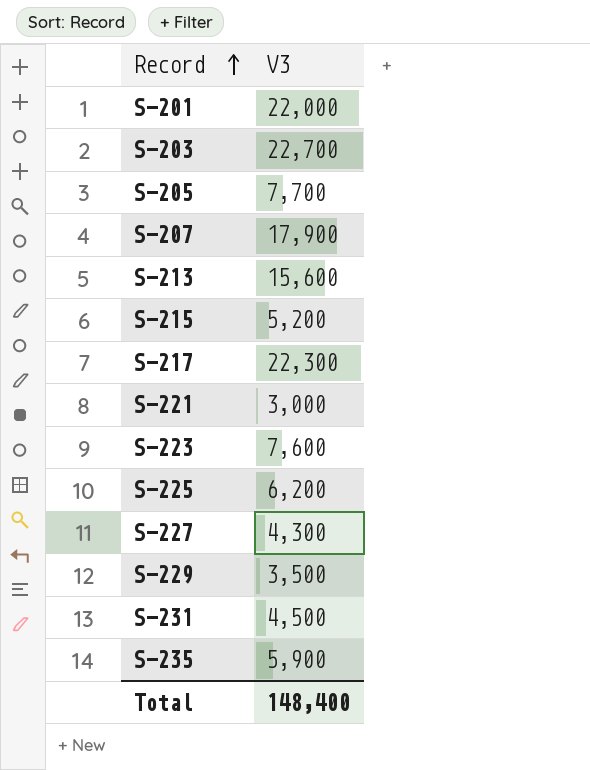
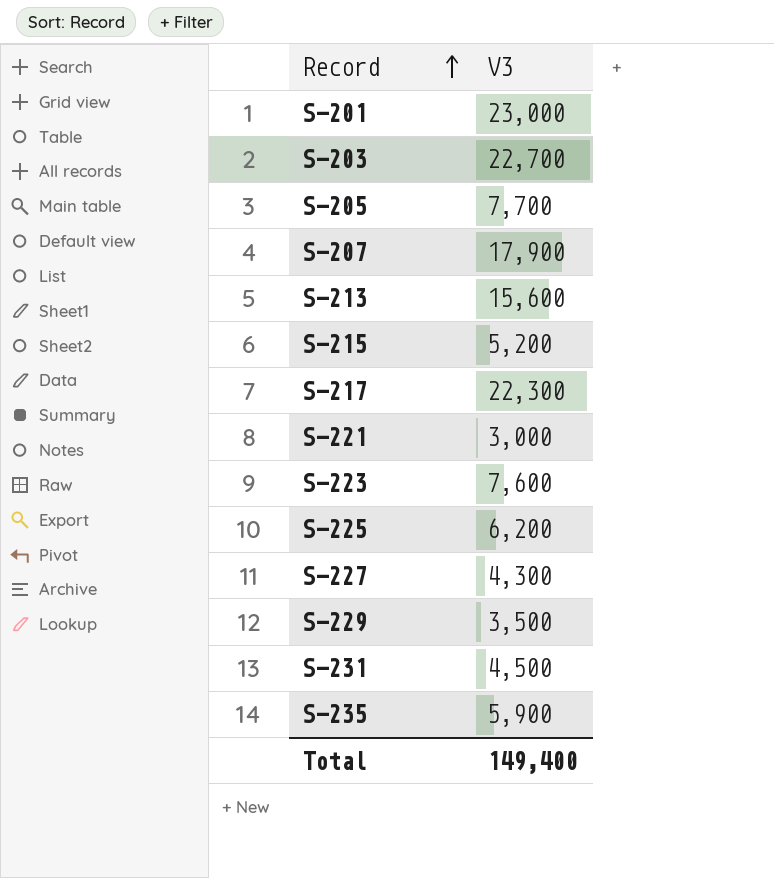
S-201 | V3: 22,000 -> 23,000
Total | V3: 148,400 -> 149,400

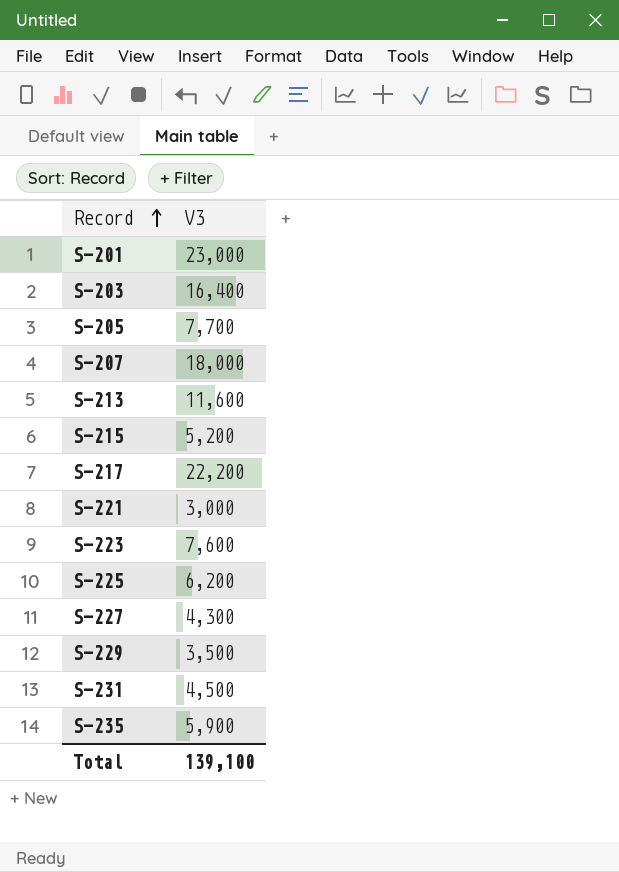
S-203 | V3: 22,700 -> 16,400
S-207 | V3: 17,900 -> 18,000
S-213 | V3: 15,600 -> 11,600
S-217 | V3: 22,300 -> 22,200
Total | V3: 149,400 -> 139,100

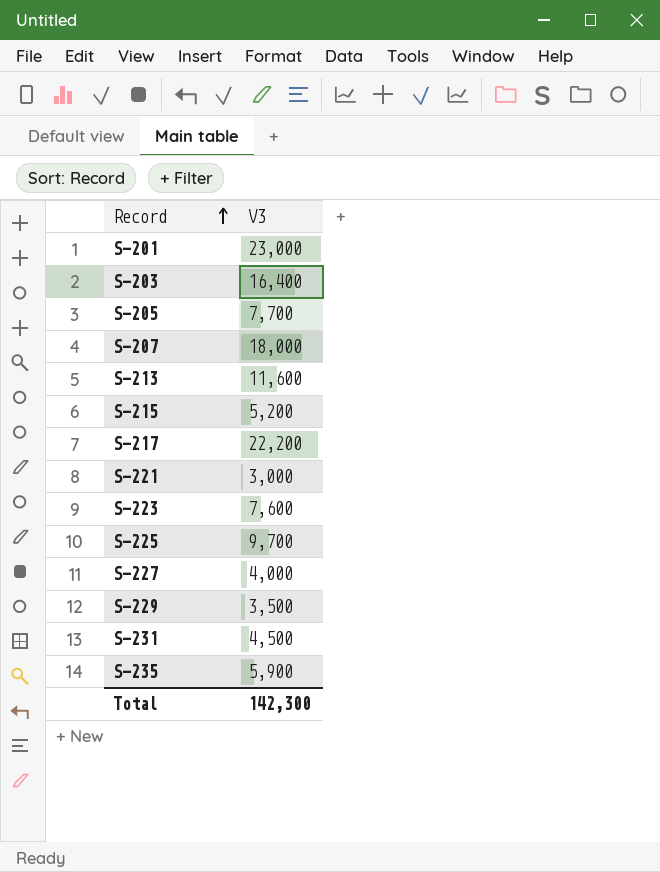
S-225 | V3: 6,200 -> 9,700
S-227 | V3: 4,300 -> 4,000
Total | V3: 139,100 -> 142,300

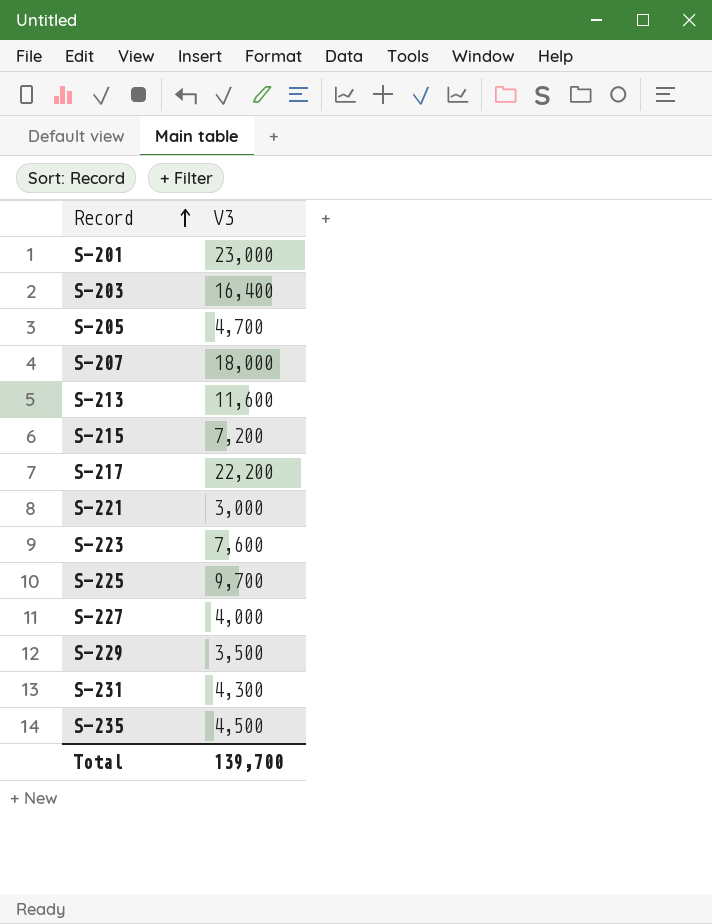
S-205 | V3: 7,700 -> 4,700
S-215 | V3: 5,200 -> 7,200
S-231 | V3: 4,500 -> 4,300
S-235 | V3: 5,900 -> 4,500
Total | V3: 142,300 -> 139,700

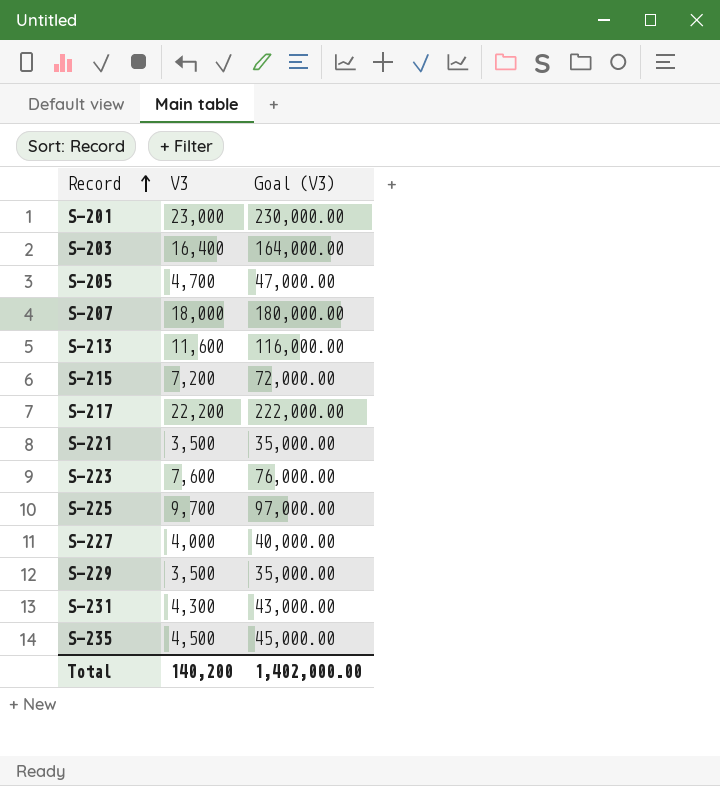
column Goal (V3) | formula: none -> [V3] * 10
S-221 | V3: 3,000 -> 3,500
Total | V3: 139,700 -> 140,200

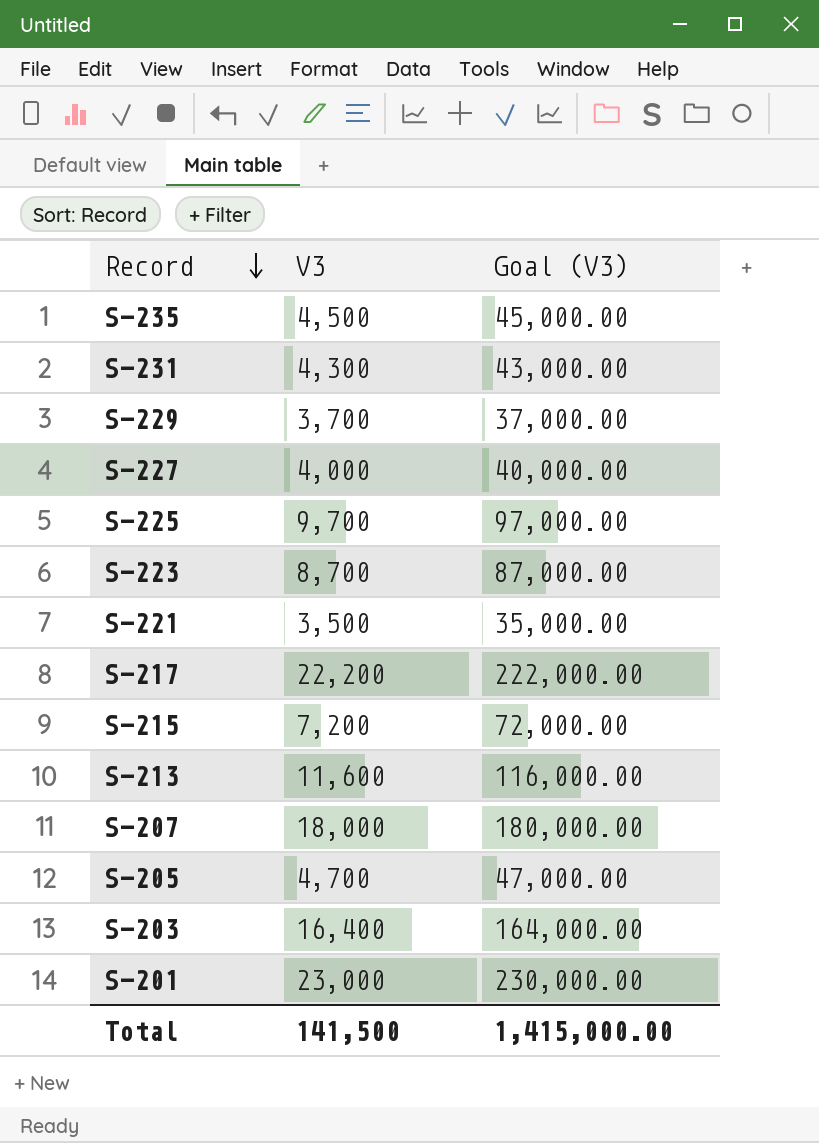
row order: Record ascending -> Record descending
S-229 | V3: 3,500 -> 3,700
S-229 | Goal (V3): 35,000.00 -> 37,000.00
S-223 | V3: 7,600 -> 8,700
S-223 | Goal (V3): 76,000.00 -> 87,000.00
Total | V3: 140,200 -> 141,500
Total | Goal (V3): 1,402,000.00 -> 1,415,000.00

